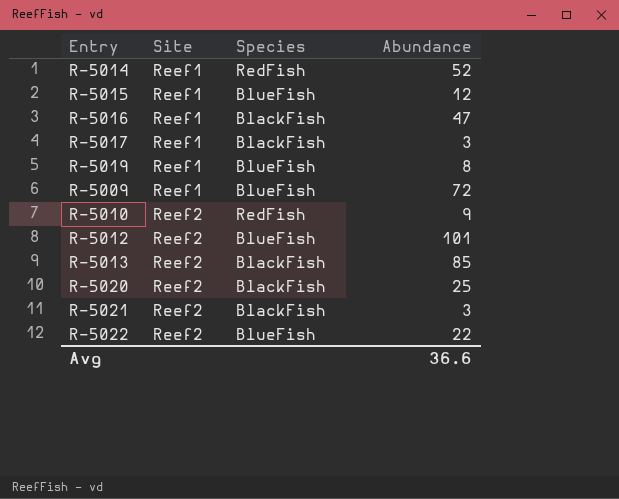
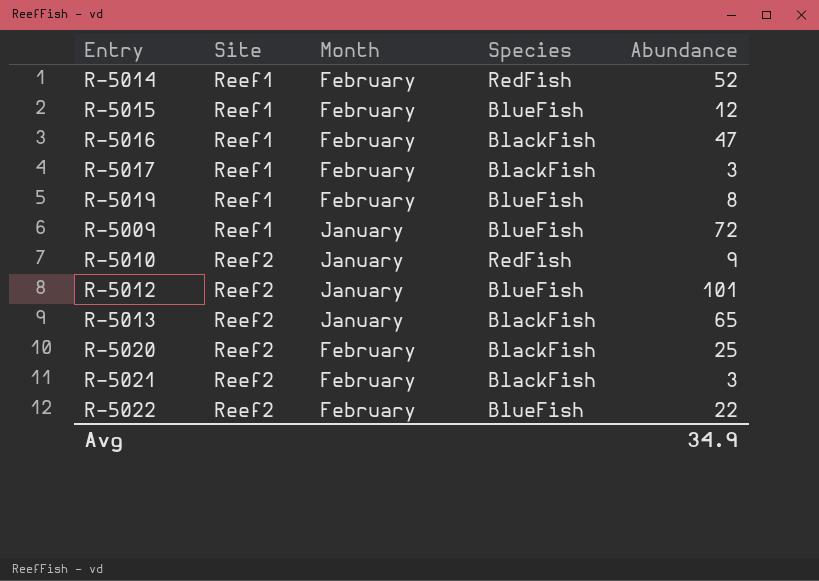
column Month | position: none -> 3
R-5013 | Abundance: 85 -> 65
Avg | Abundance: 36.6 -> 34.9

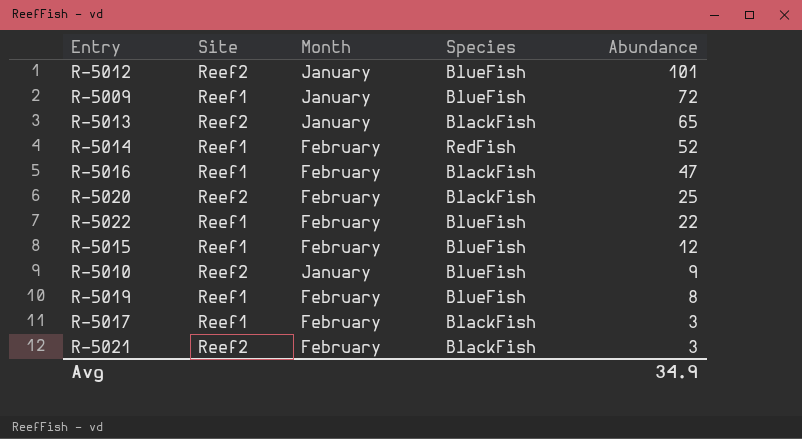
row order: Site ascending -> Abundance descending
R-5022 | Site: Reef2 -> Reef1
R-5010 | Species: RedFish -> BlueFish

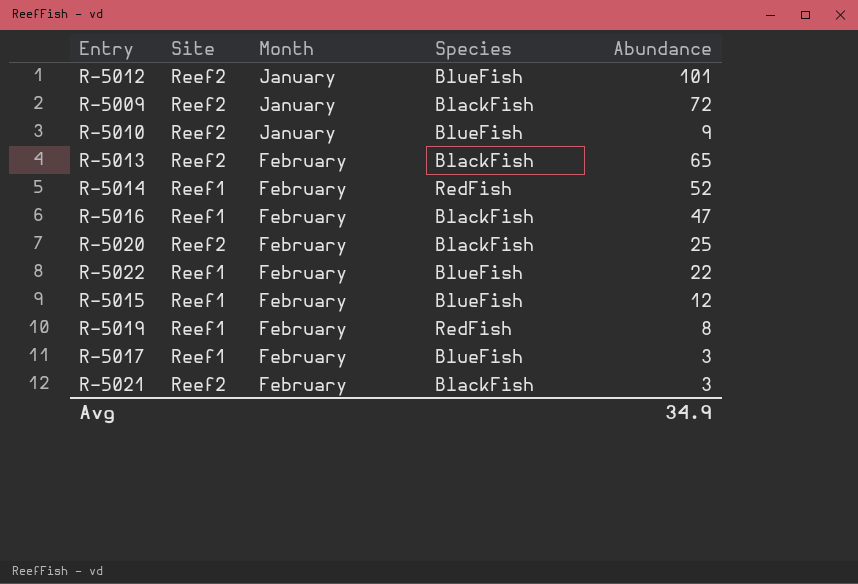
row order: Abundance descending -> Month ascending
R-5009 | Site: Reef1 -> Reef2
R-5009 | Species: BlueFish -> BlackFish
R-5013 | Month: January -> February
R-5019 | Species: BlueFish -> RedFish
R-5017 | Species: BlackFish -> BlueFish

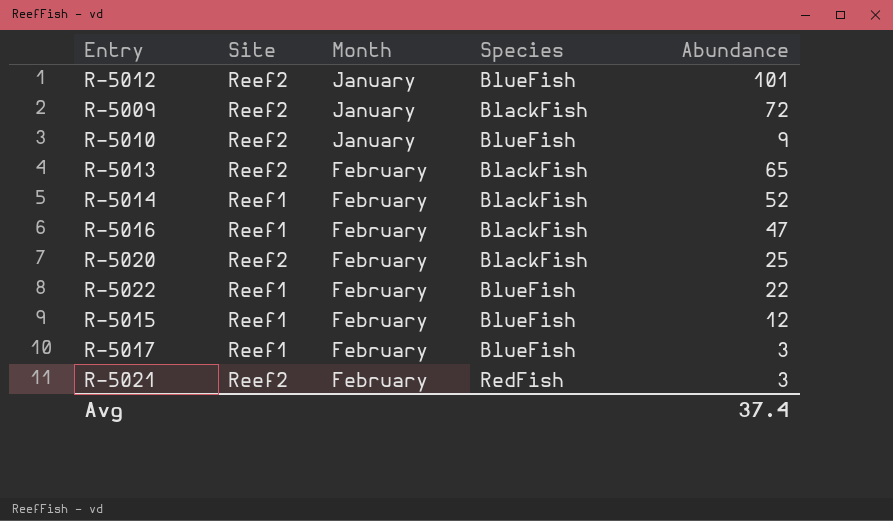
row R-5019: Reef1 | February | RedFish | 8 -> none
R-5014 | Species: RedFish -> BlackFish
R-5021 | Species: BlackFish -> RedFish
Avg | Abundance: 34.9 -> 37.4

